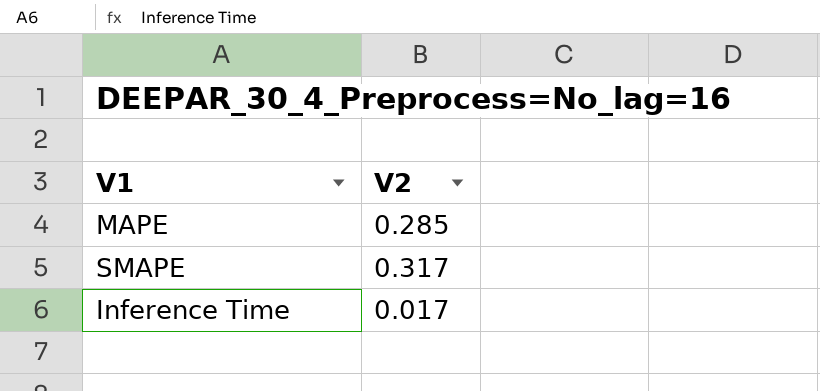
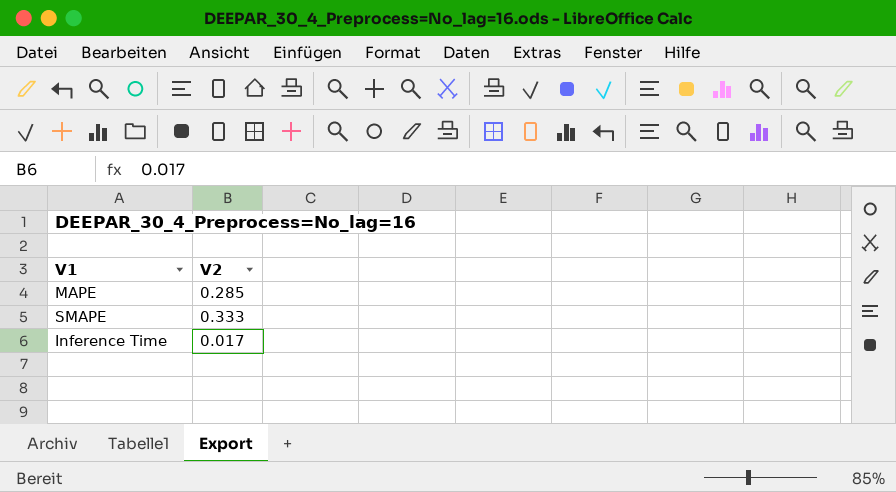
SMAPE | V2: 0.317 -> 0.333

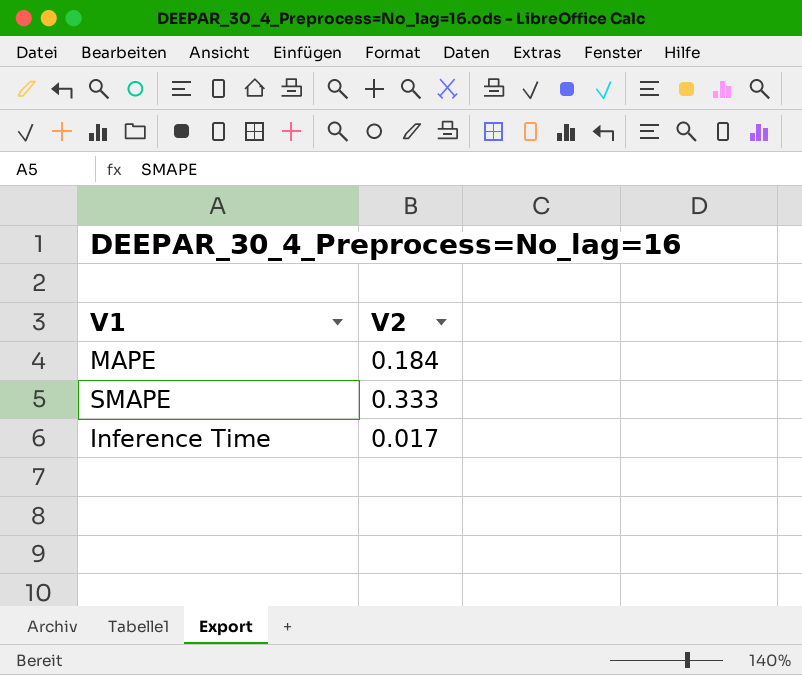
MAPE | V2: 0.285 -> 0.184

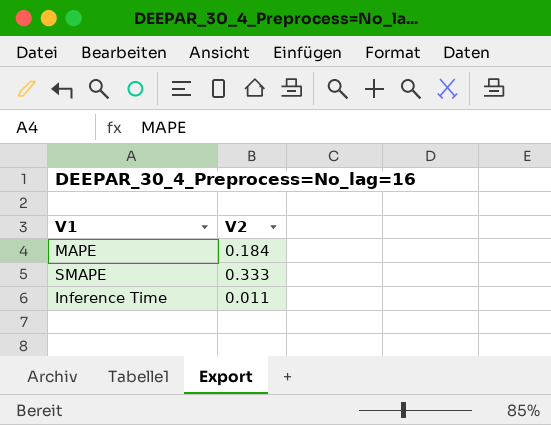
Inference Time | V2: 0.017 -> 0.011

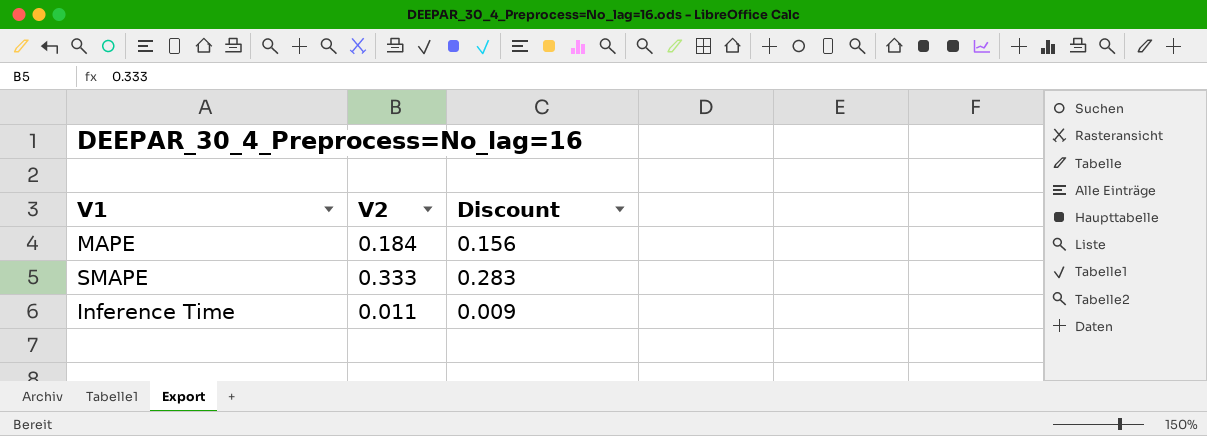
column Discount | formula: none -> [V2] * 0.85

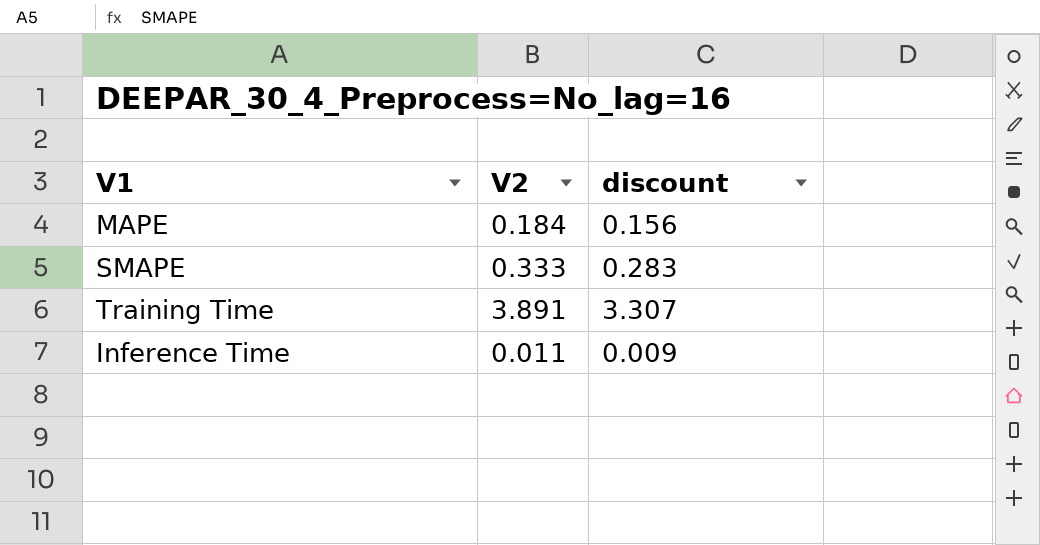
column name: Discount -> discount
row Training Time: none -> 3.891 | 3.307

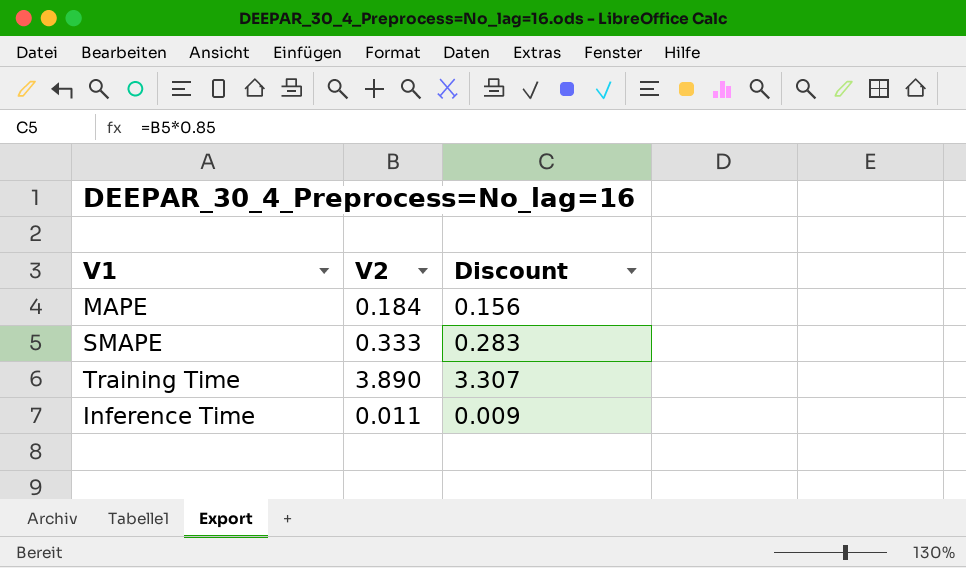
column name: discount -> Discount
Training Time | V2: 3.891 -> 3.890

